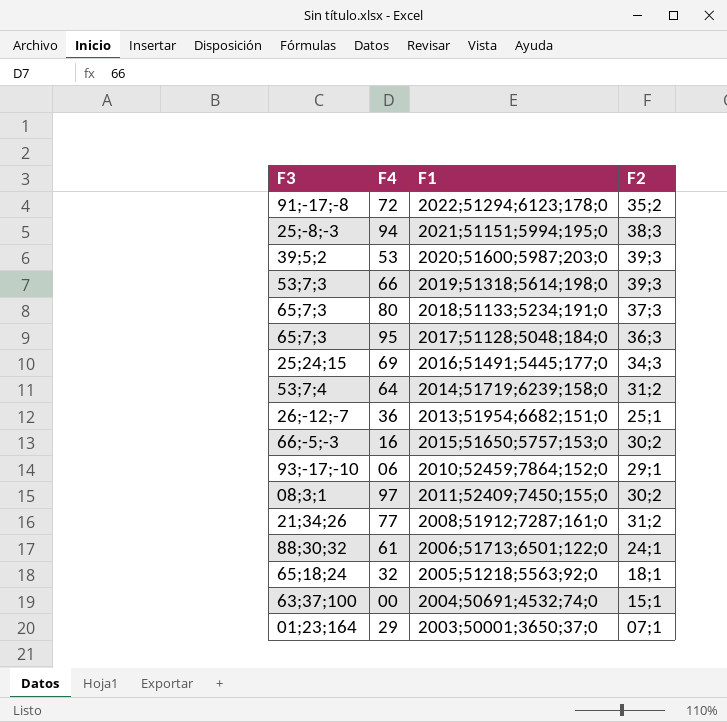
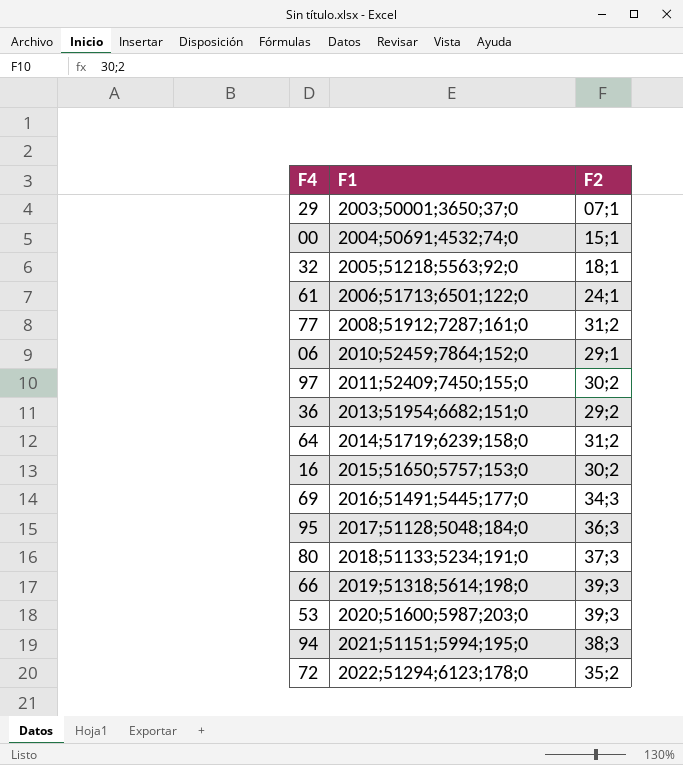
row order: none -> F1 ascending
column F3 | position: 1 -> none
36 | F2: 25;1 -> 29;2

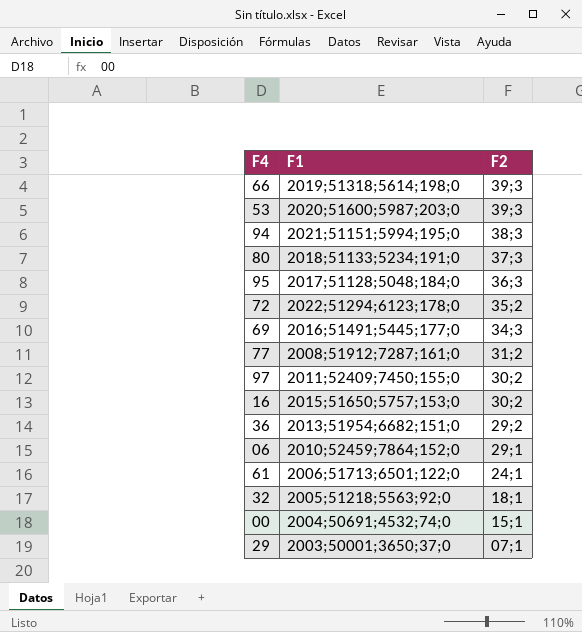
row order: F1 ascending -> F2 descending
row 64: 2014;51719;6239;158;0 | 31;2 -> none

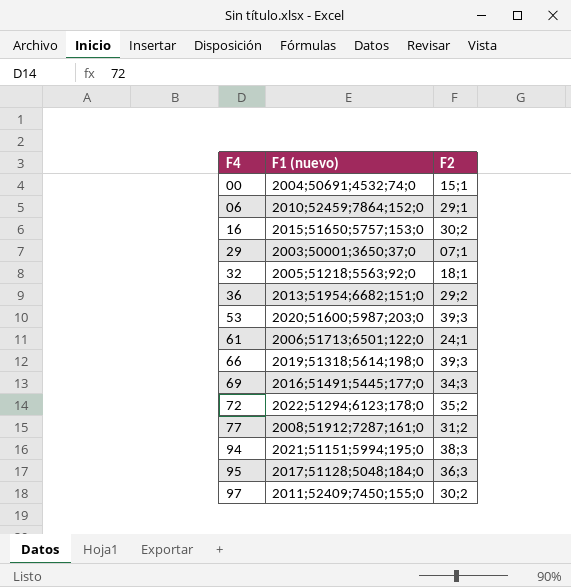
row order: F2 descending -> F4 ascending
column name: F1 -> F1 (nuevo)
row 80: 2018;51133;5234;191;0 | 37;3 -> none

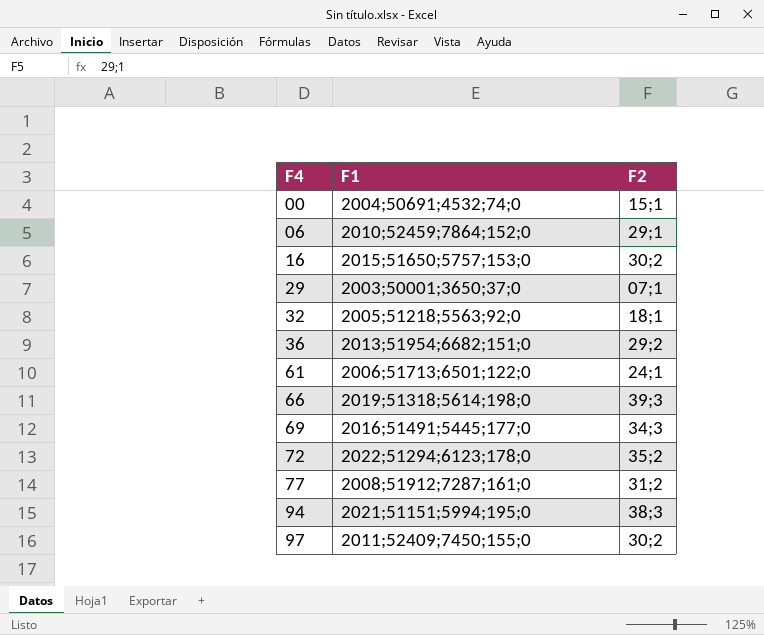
column name: F1 (nuevo) -> F1
row 53: 2020;51600;5987;203;0 | 39;3 -> none
row 95: 2017;51128;5048;184;0 | 36;3 -> none

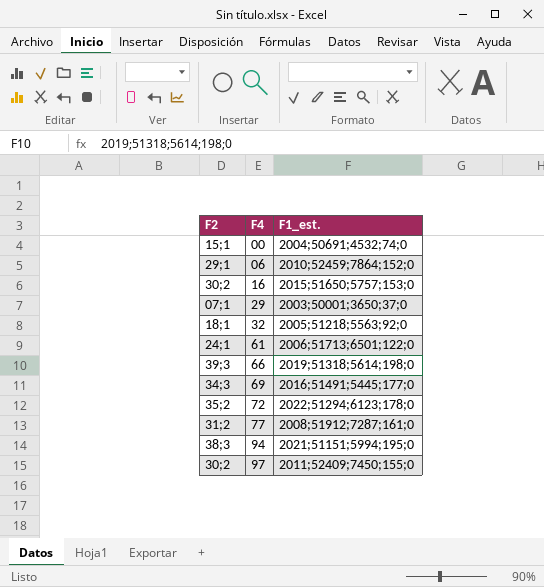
column F2 | position: 3 -> 1
column name: F1 -> F1_est.
row 36: 2013;51954;6682;151;0 | 29;2 -> none

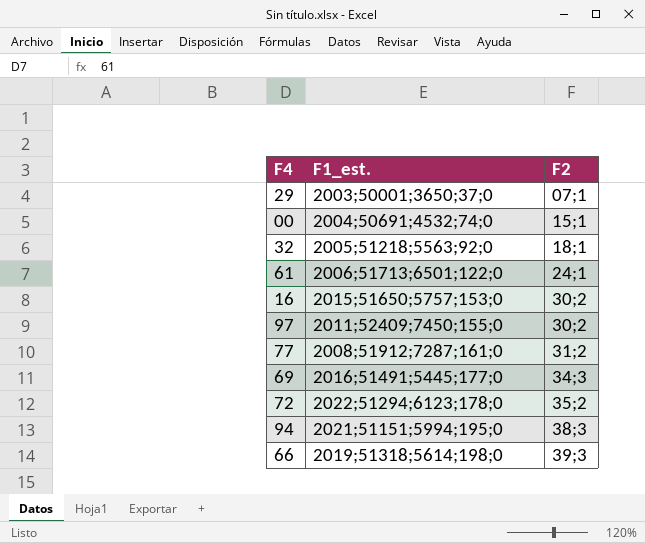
row order: F4 ascending -> F2 ascending
column F2 | position: 1 -> 3
row 06: 29;1 | 2010;52459;7864;152;0 -> none

